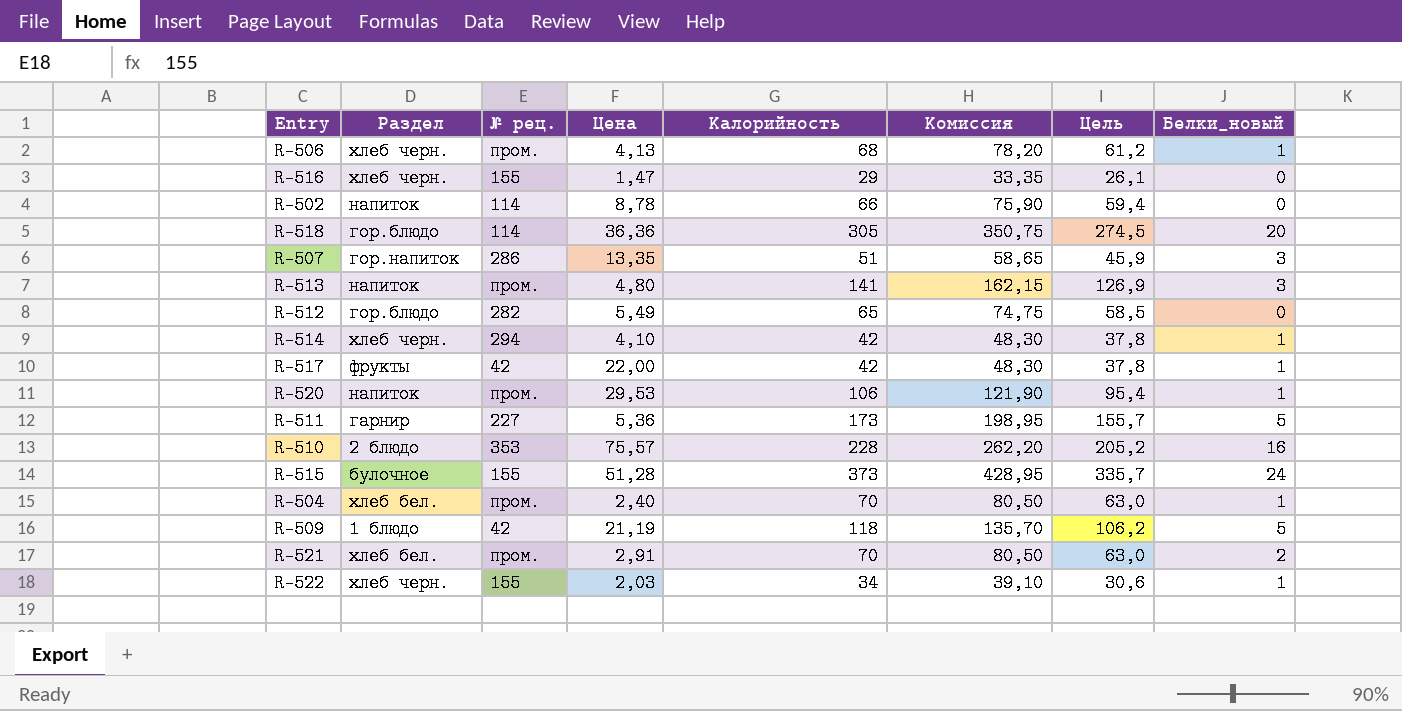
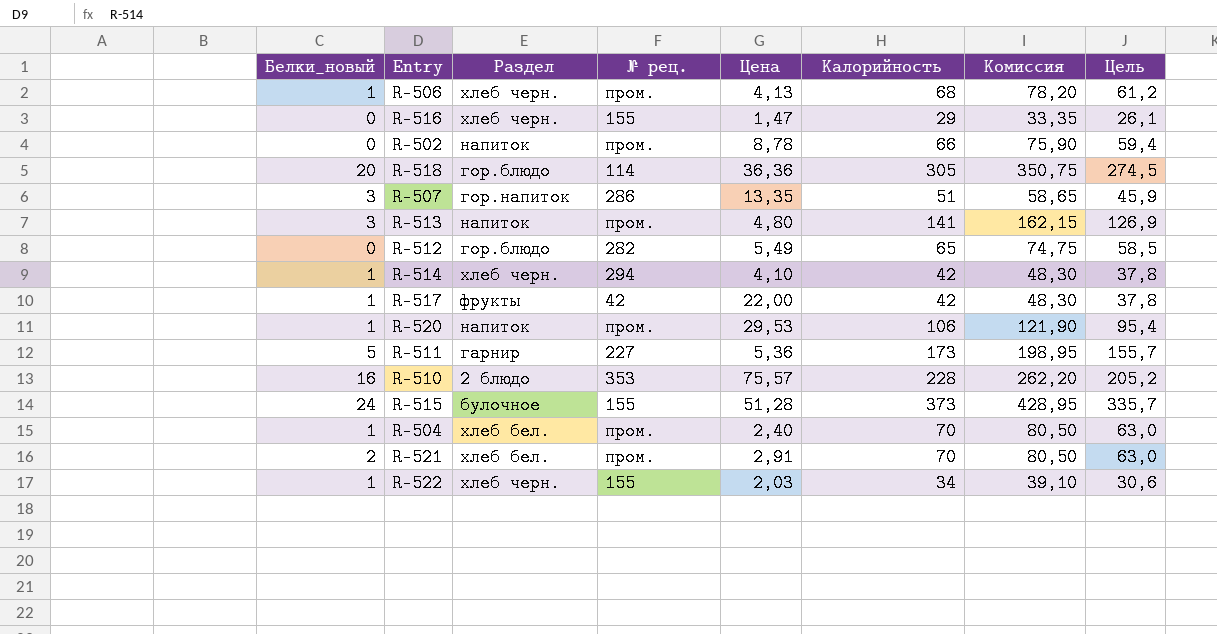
column Белки_новый | position: 8 -> 1
row R-509: 1 блюдо | 42 | 21,19 | 118 | 135,70 | 106,2 | 5 -> none
R-502 | № рец.: 114 -> пром.

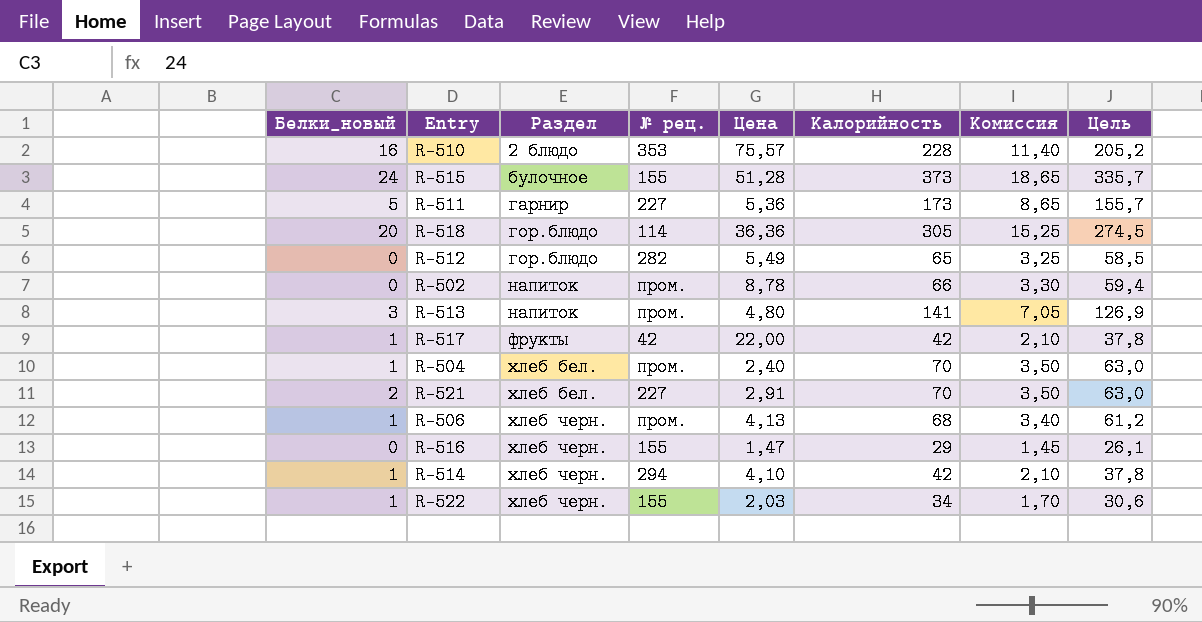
row order: none -> Раздел ascending
column Комиссия | formula: [Калорийность] * 1,15 -> [Калорийность] * 0,05
row R-507: 3 | гор.напиток | 286 | 13,35 | 51 | 58,65 | 45,9 -> none
row R-520: 1 | напиток | пром. | 29,53 | 106 | 121,90 | 95,4 -> none
R-521 | № рец.: пром. -> 227

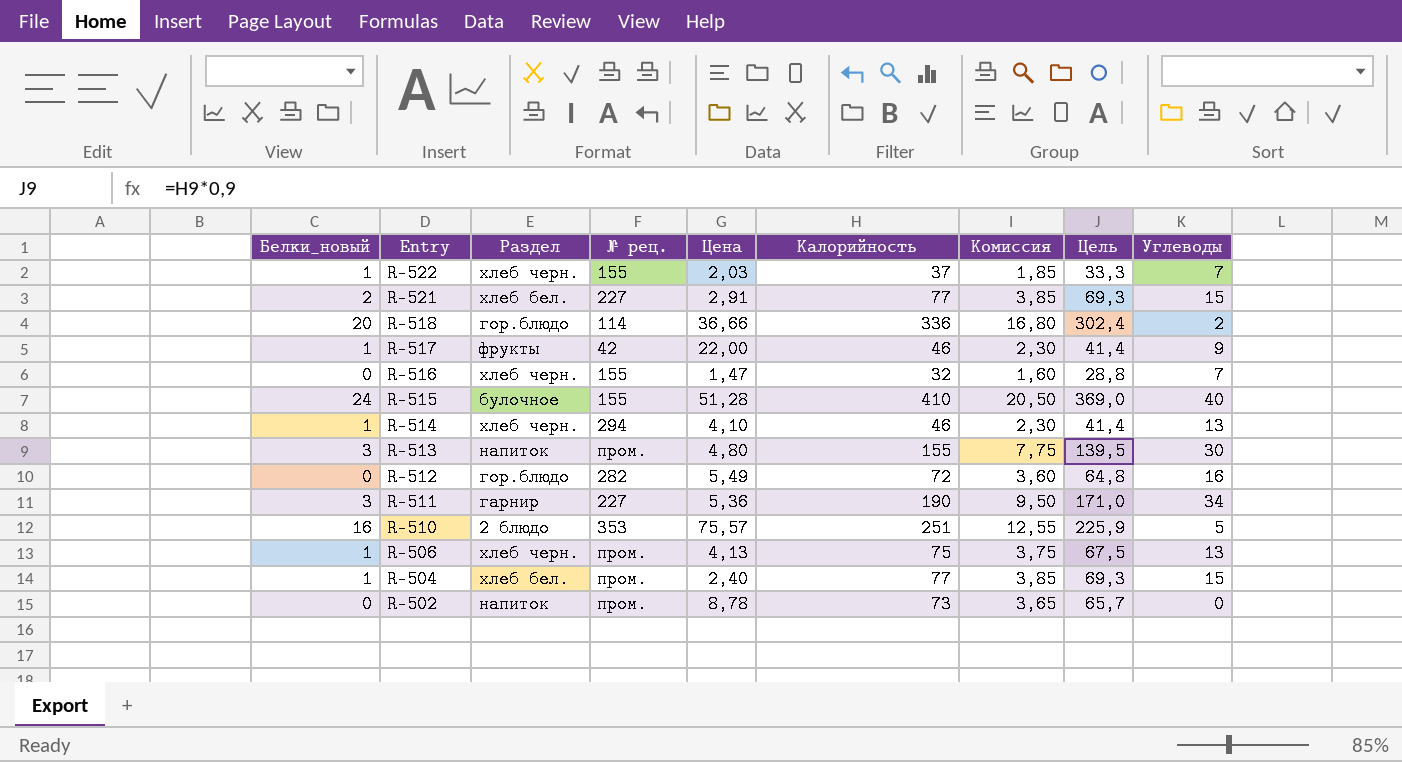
row order: Раздел ascending -> Entry descending
column Углеводы | position: none -> 9
R-522 | Калорийность: 34 -> 37
R-522 | Комиссия: 1,70 -> 1,85
R-522 | Цель: 30,6 -> 33,3
R-521 | Калорийность: 70 -> 77
R-521 | Комиссия: 3,50 -> 3,85
R-521 | Цель: 63,0 -> 69,3
R-518 | Цена: 36,36 -> 36,66
R-518 | Калорийность: 305 -> 336
R-518 | Комиссия: 15,25 -> 16,80
R-518 | Цель: 274,5 -> 302,4
R-517 | Калорийность: 42 -> 46
R-517 | Комиссия: 2,10 -> 2,30
R-517 | Цель: 37,8 -> 41,4
R-516 | Калорийность: 29 -> 32
R-516 | Комиссия: 1,45 -> 1,60
R-516 | Цель: 26,1 -> 28,8
R-515 | Калорийность: 373 -> 410
R-515 | Комиссия: 18,65 -> 20,50
R-515 | Цель: 335,7 -> 369,0
R-514 | Калорийность: 42 -> 46
R-514 | Комиссия: 2,10 -> 2,30
R-514 | Цель: 37,8 -> 41,4
R-513 | Калорийность: 141 -> 155
R-513 | Комиссия: 7,05 -> 7,75
R-513 | Цель: 126,9 -> 139,5
R-512 | Калорийность: 65 -> 72
R-512 | Комиссия: 3,25 -> 3,60
R-512 | Цель: 58,5 -> 64,8
R-511 | Белки_новый: 5 -> 3
R-511 | Калорийность: 173 -> 190
R-511 | Комиссия: 8,65 -> 9,50
R-511 | Цель: 155,7 -> 171,0
R-510 | Калорийность: 228 -> 251
R-510 | Комиссия: 11,40 -> 12,55
R-510 | Цель: 205,2 -> 225,9
R-506 | Калорийность: 68 -> 75
R-506 | Комиссия: 3,40 -> 3,75
R-506 | Цель: 61,2 -> 67,5
R-504 | Калорийность: 70 -> 77
R-504 | Комиссия: 3,50 -> 3,85
R-504 | Цель: 63,0 -> 69,3
R-502 | Калорийность: 66 -> 73
R-502 | Комиссия: 3,30 -> 3,65
R-502 | Цель: 59,4 -> 65,7

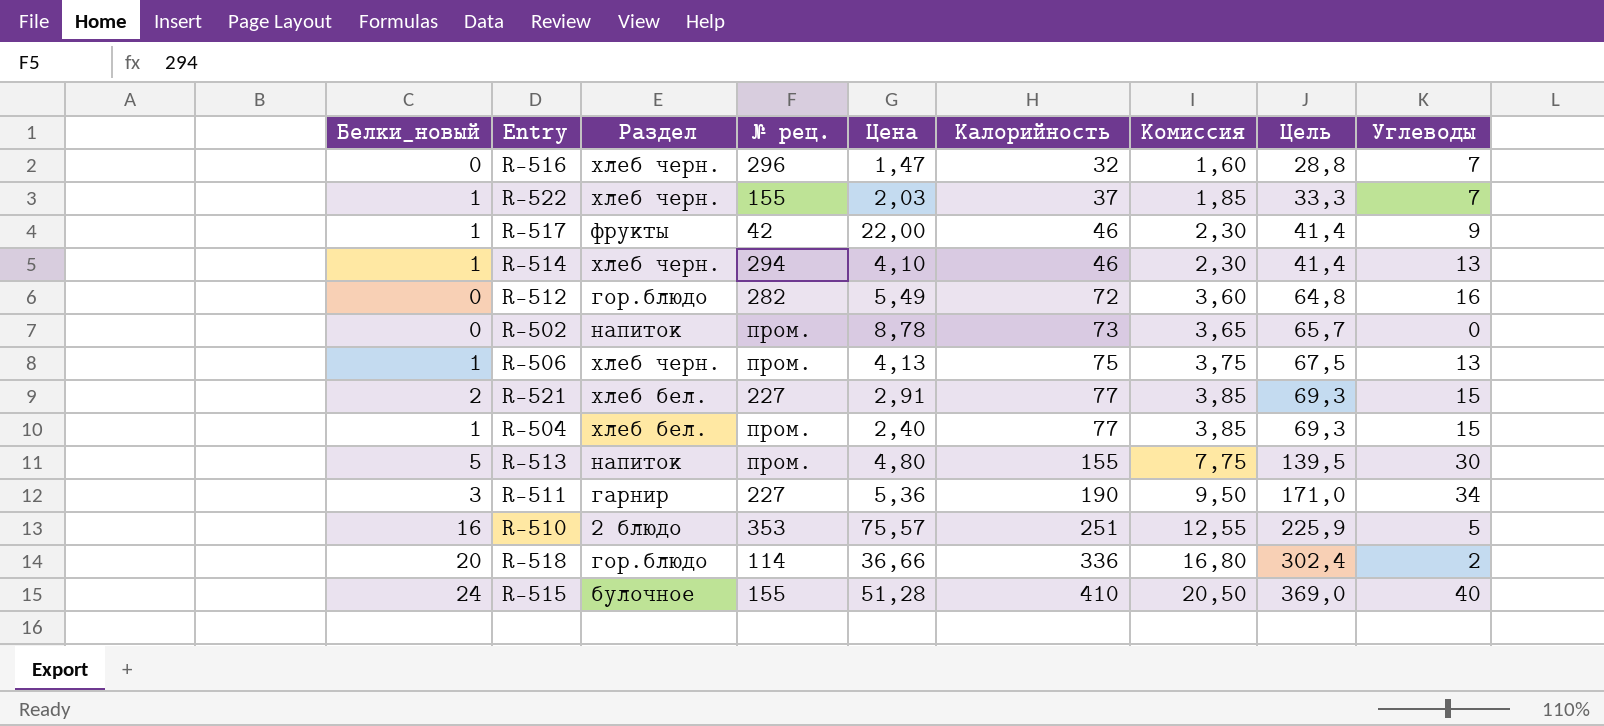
row order: Entry descending -> Калорийность ascending
R-516 | № рец.: 155 -> 296
R-513 | Белки_новый: 3 -> 5

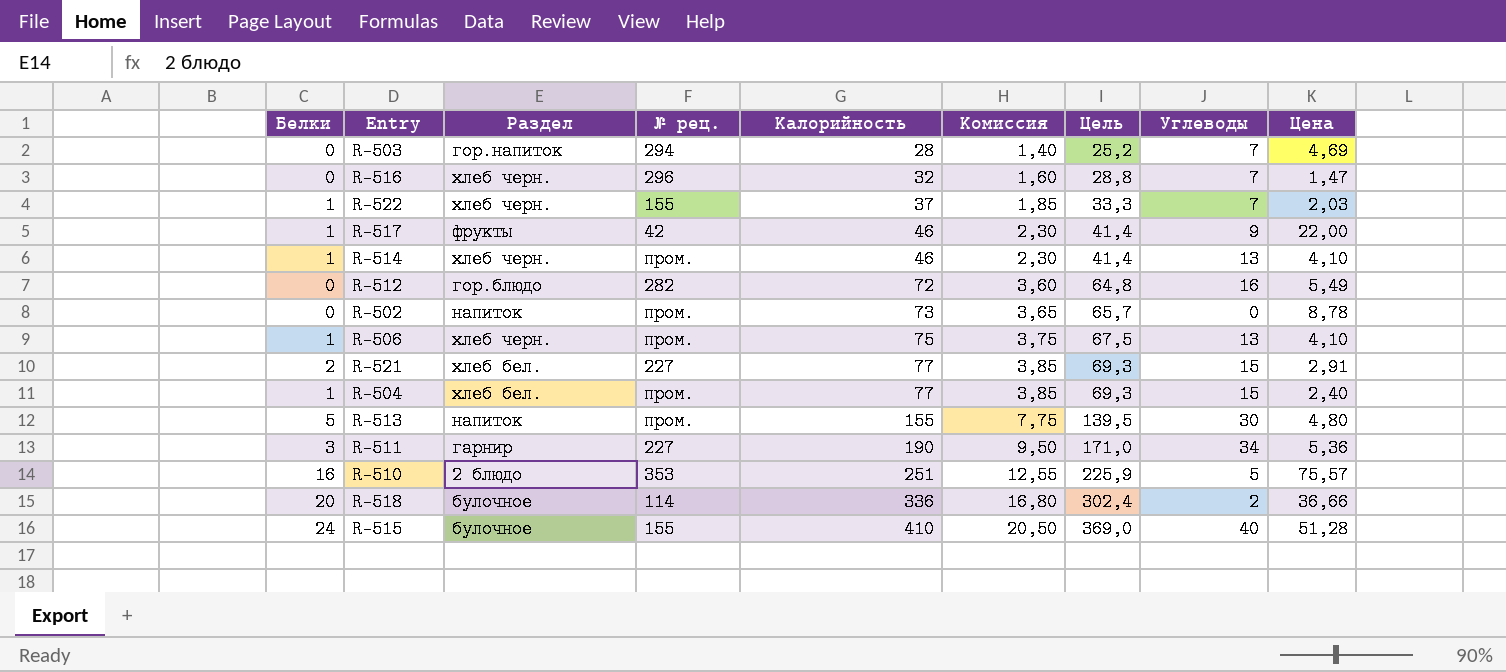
column name: Белки_новый -> Белки
column Цена | position: 5 -> 9
row R-503: none -> 0 | гор.напиток | 294 | 28 | 1,40 | 25,2 | 7 | 4,69
R-514 | № рец.: 294 -> пром.
R-506 | Цена: 4,13 -> 4,10
R-518 | Раздел: гор.блюдо -> булочное

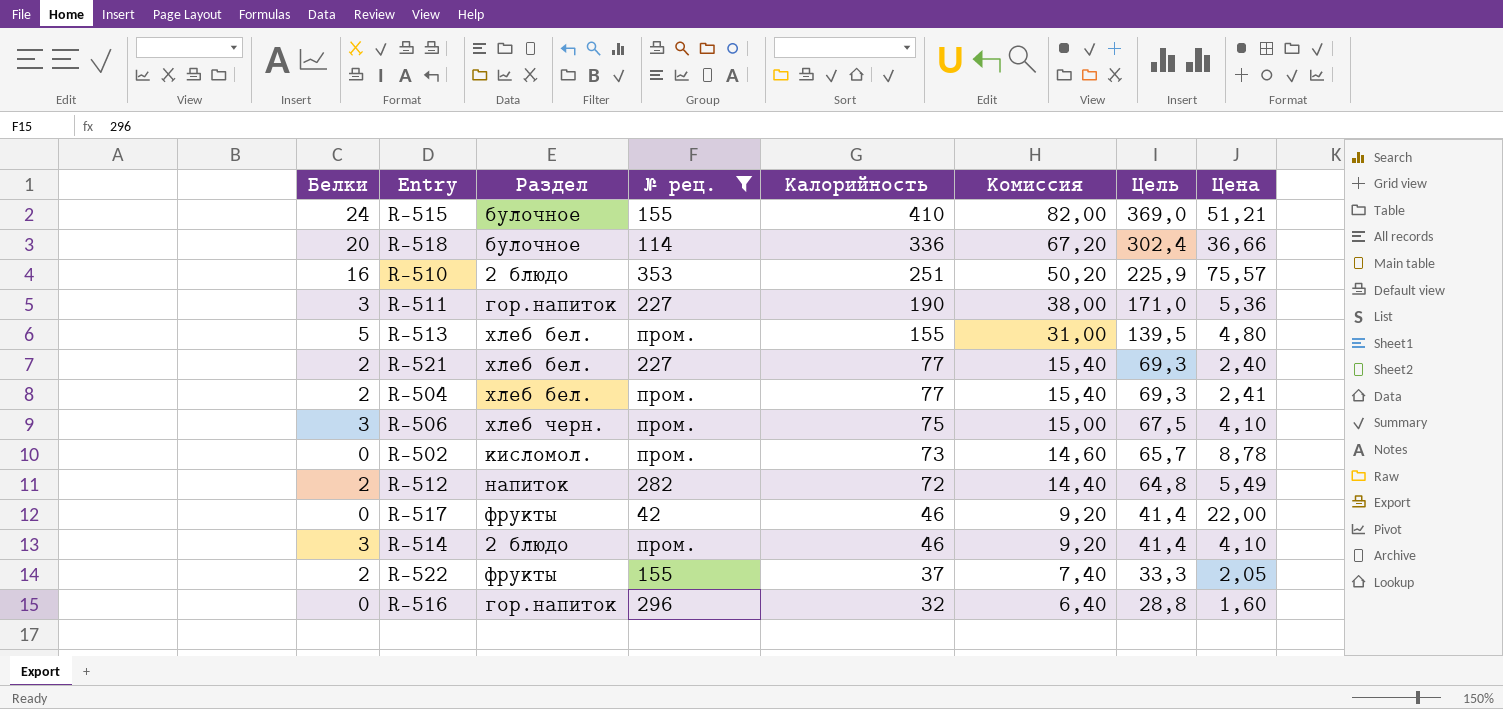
filter: none -> № рец. != 294
row order: Калорийность ascending -> Калорийность descending
column Углеводы | position: 8 -> none
column Комиссия | formula: [Калорийность] * 0,05 -> [Калорийность] * 0,2
R-515 | Цена: 51,28 -> 51,21
R-511 | Раздел: гарнир -> гор.напиток
R-513 | Раздел: напиток -> хлеб бел.
R-521 | Цена: 2,91 -> 2,40
R-504 | Белки: 1 -> 2
R-504 | Цена: 2,40 -> 2,41
R-506 | Белки: 1 -> 3
R-502 | Раздел: напиток -> кисломол.
R-512 | Белки: 0 -> 2
R-512 | Раздел: гор.блюдо -> напиток
R-517 | Белки: 1 -> 0
R-514 | Белки: 1 -> 3
R-514 | Раздел: хлеб черн. -> 2 блюдо
R-522 | Белки: 1 -> 2
R-522 | Раздел: хлеб черн. -> фрукты
R-522 | Цена: 2,03 -> 2,05
R-516 | Раздел: хлеб черн. -> гор.напиток
R-516 | Цена: 1,47 -> 1,60

